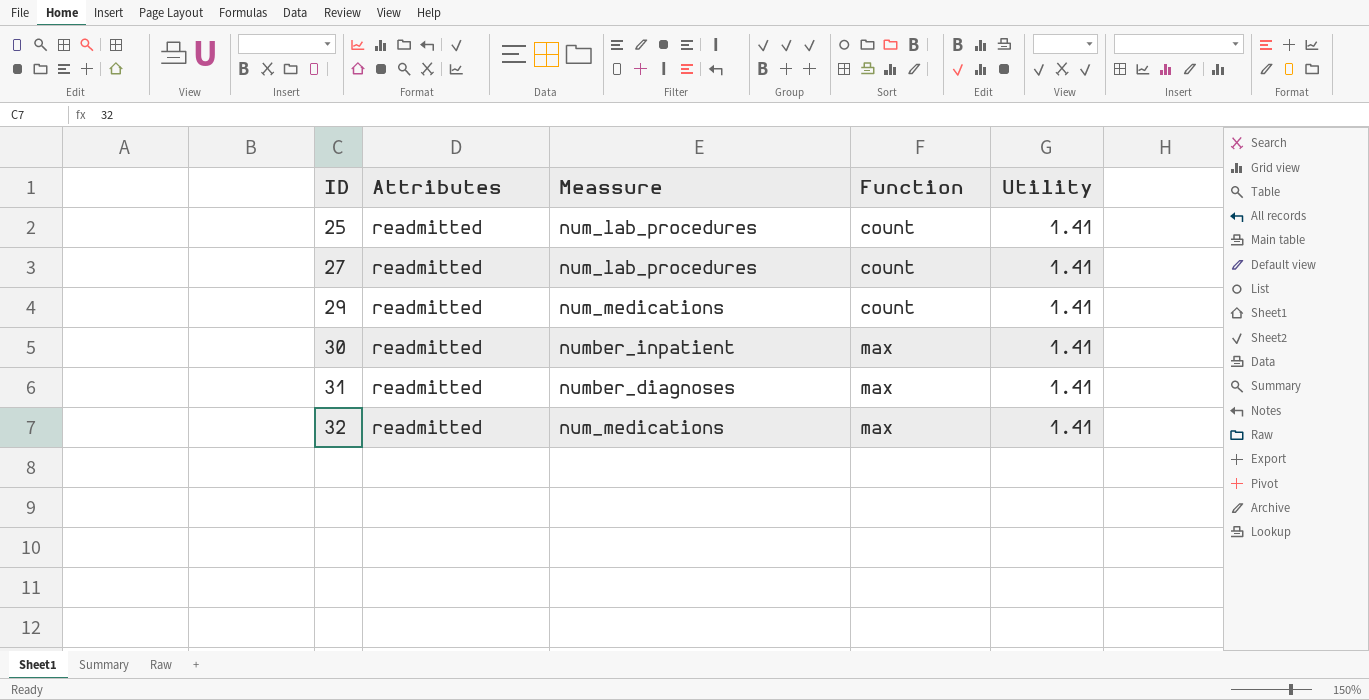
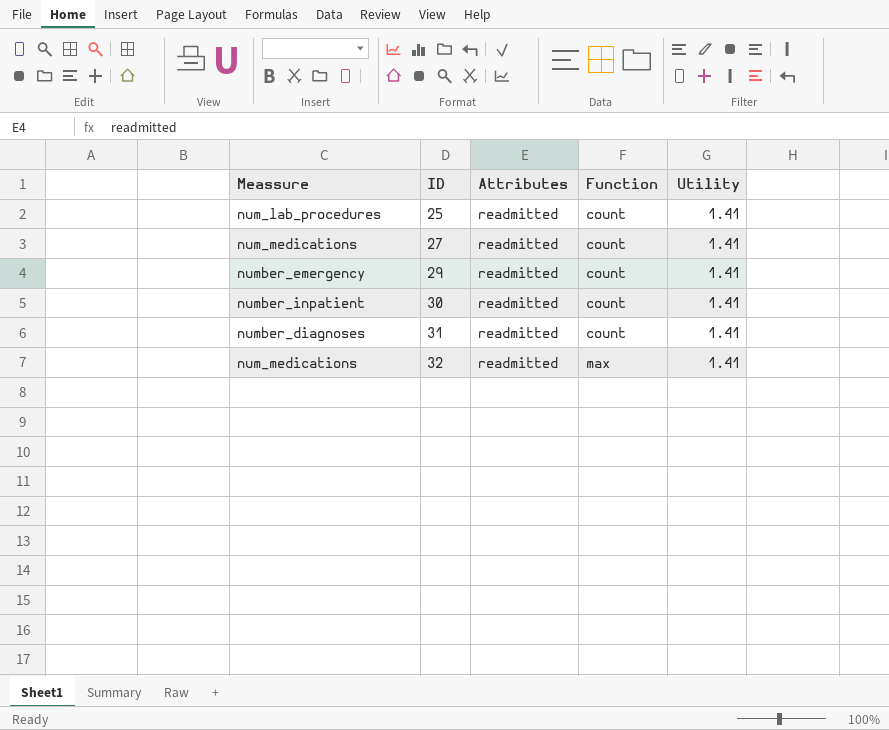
column Meassure | position: 3 -> 1
27 | Meassure: num_lab_procedures -> num_medications
29 | Meassure: num_medications -> number_emergency
30 | Function: max -> count
31 | Function: max -> count

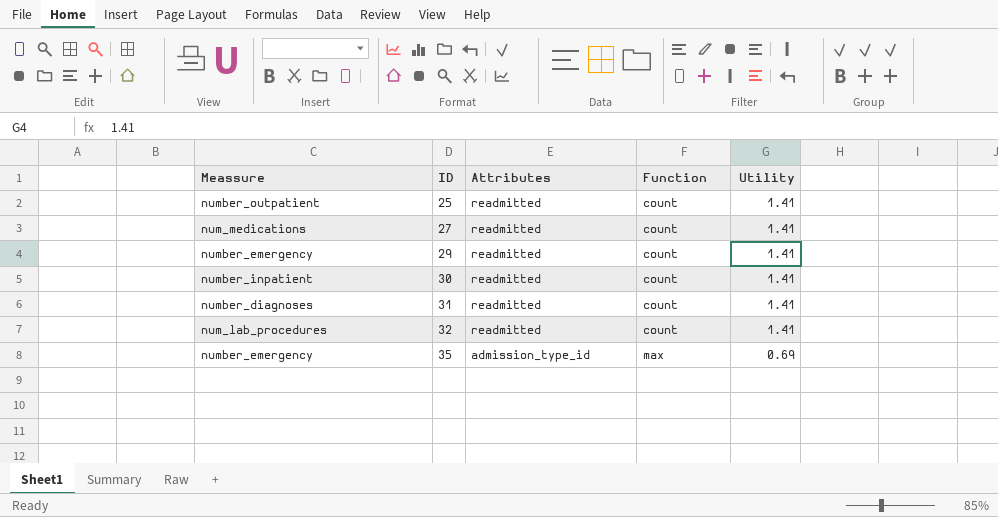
25 | Meassure: num_lab_procedures -> number_outpatient
32 | Meassure: num_medications -> num_lab_procedures
32 | Function: max -> count
row 35: none -> number_emergency | admission_type_id | max | 0.69

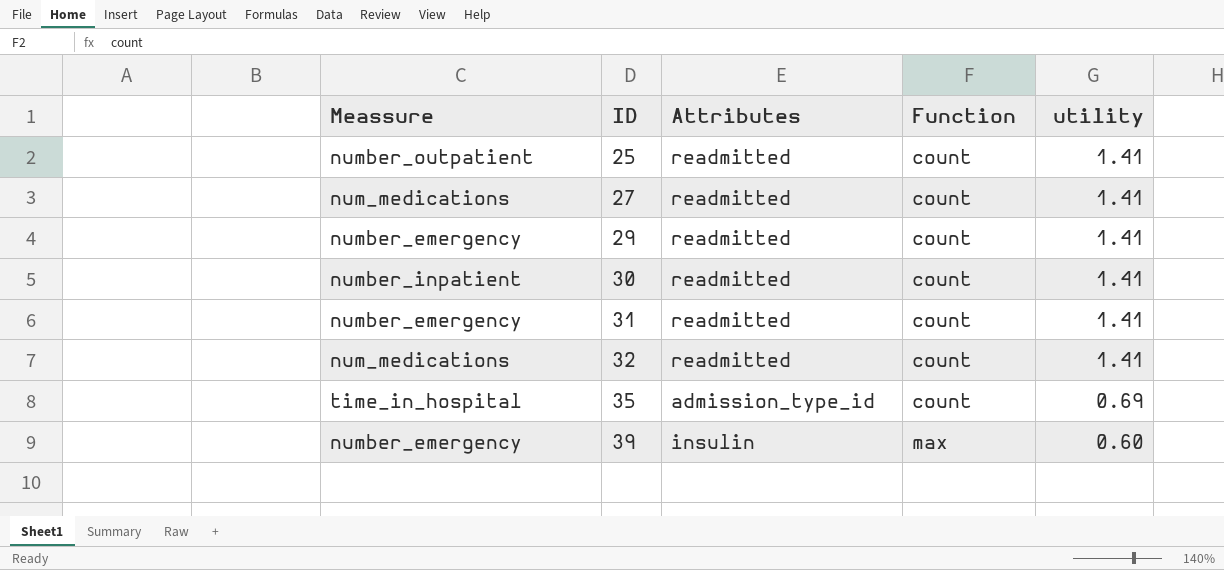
column name: Utility -> utility
31 | Meassure: number_diagnoses -> number_emergency
32 | Meassure: num_lab_procedures -> num_medications
35 | Meassure: number_emergency -> time_in_hospital
35 | Function: max -> count
row 39: none -> number_emergency | insulin | max | 0.60

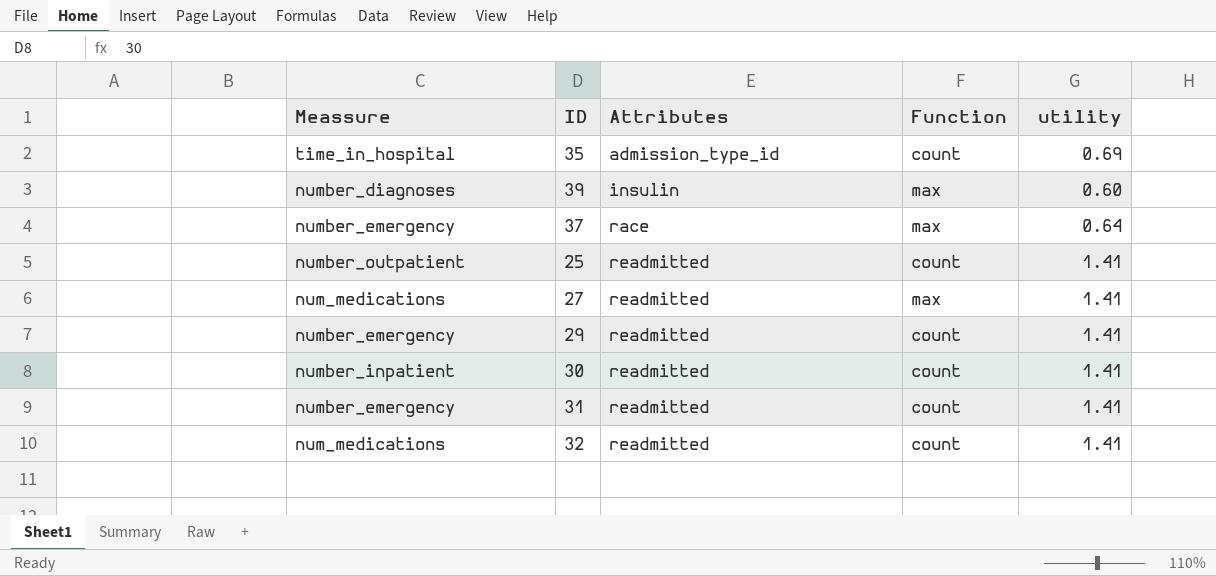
row order: ID ascending -> Attributes ascending
39 | Meassure: number_emergency -> number_diagnoses
row 37: none -> number_emergency | race | max | 0.64
27 | Function: count -> max

